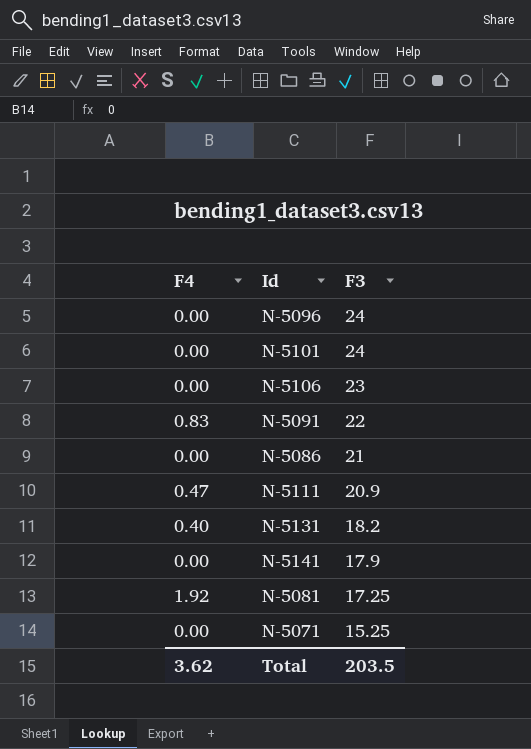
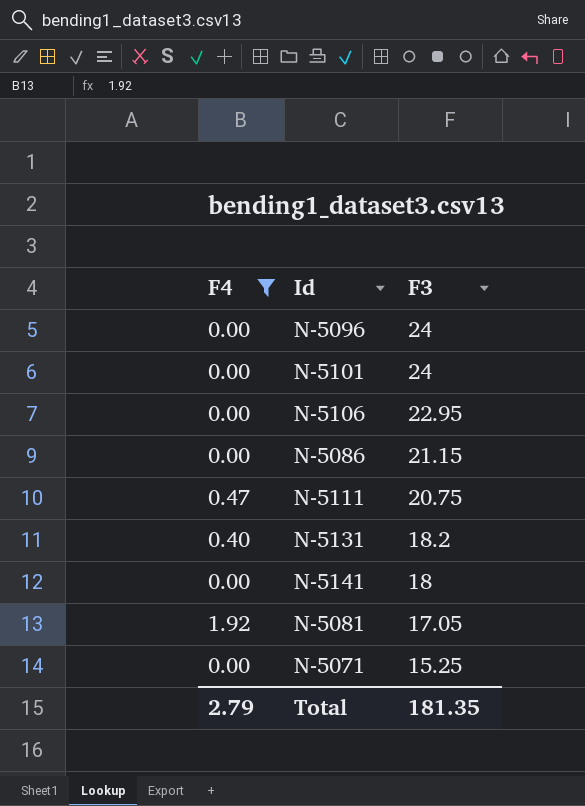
filter: none -> F4 != 0.83
N-5106 | F3: 23 -> 22.95
N-5086 | F3: 21 -> 21.15
N-5111 | F3: 20.9 -> 20.75
N-5141 | F3: 17.9 -> 18
N-5081 | F3: 17.25 -> 17.05
Total | F4: 3.62 -> 2.79
Total | F3: 203.5 -> 181.35

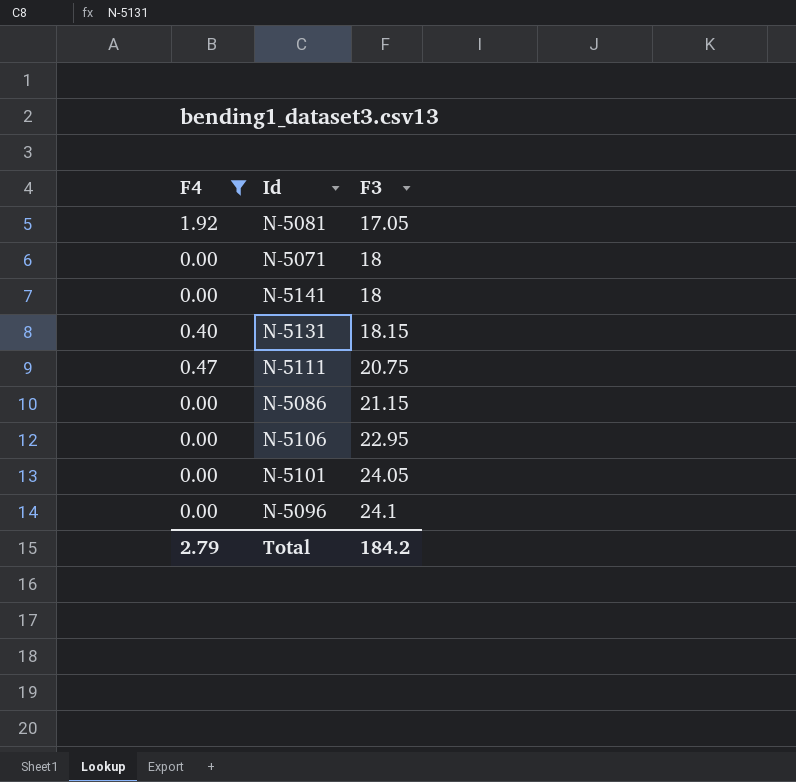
row order: F3 descending -> F3 ascending
N-5071 | F3: 15.25 -> 18
N-5131 | F3: 18.2 -> 18.15
N-5101 | F3: 24 -> 24.05
N-5096 | F3: 24 -> 24.1
Total | F3: 181.35 -> 184.2

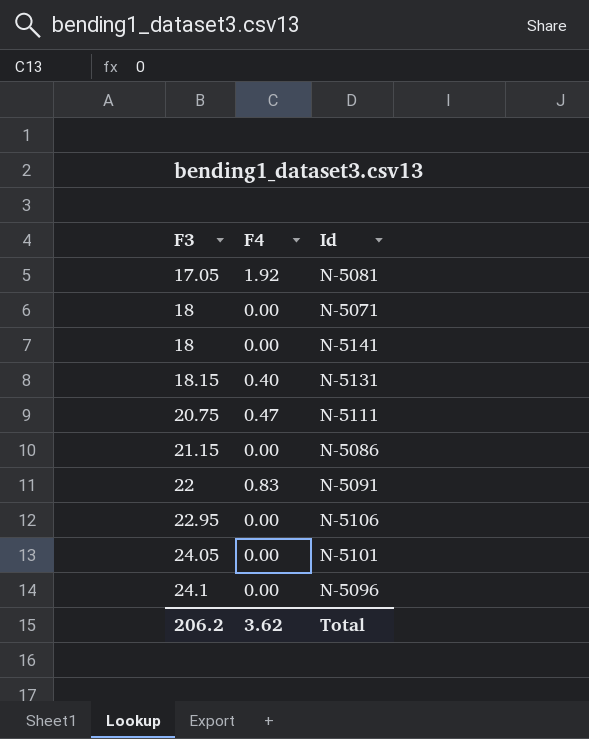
filter: F4 != 0.83 -> none
column F3 | position: 3 -> 1
Total | F3: 184.2 -> 206.2
Total | F4: 2.79 -> 3.62

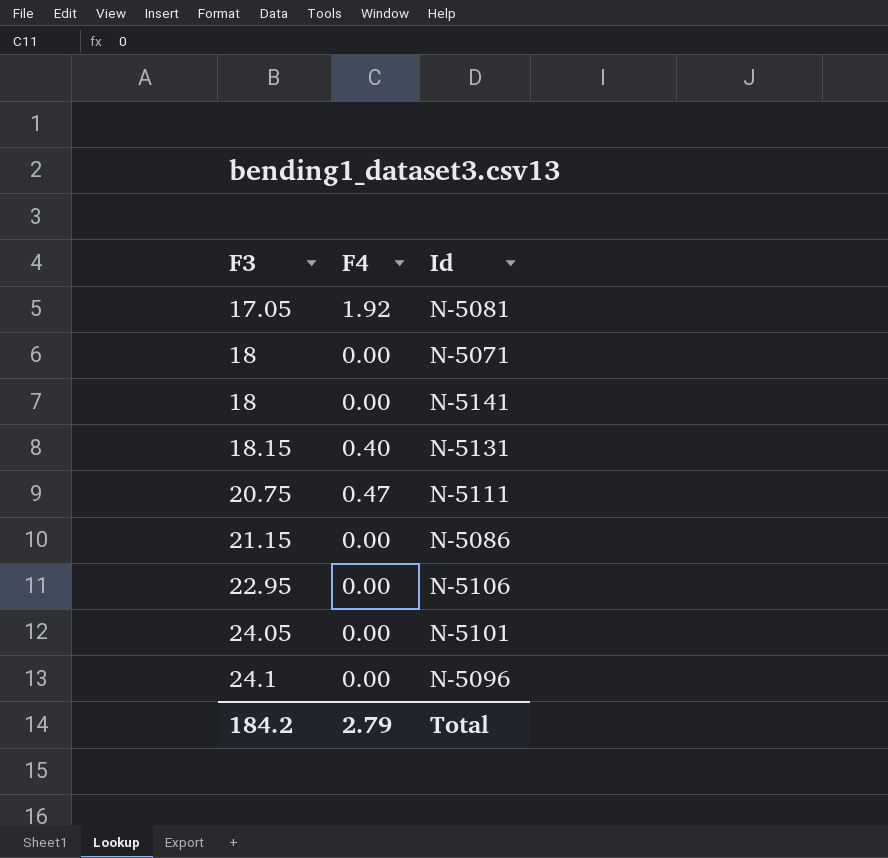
row N-5091: 22 | 0.83 -> none
Total | F3: 206.2 -> 184.2
Total | F4: 3.62 -> 2.79

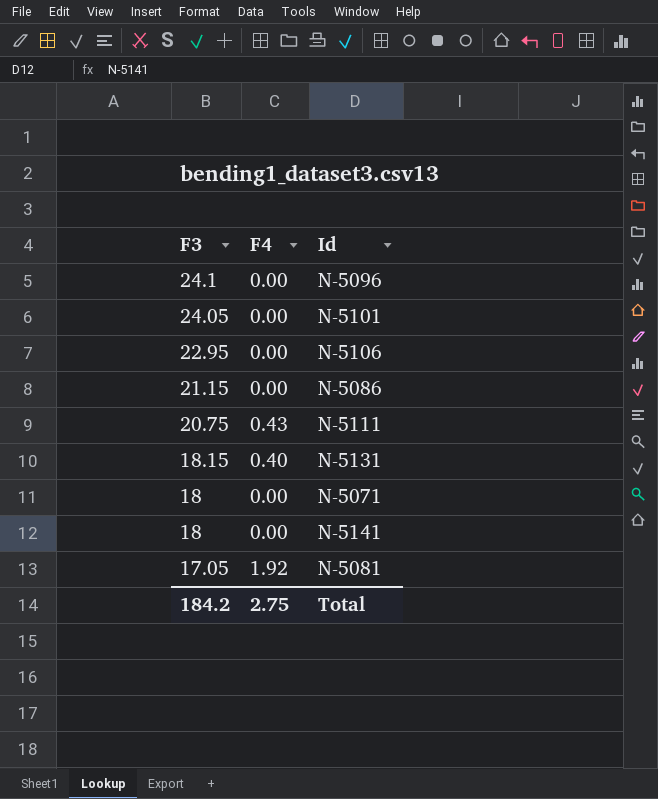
row order: F3 ascending -> F3 descending
N-5111 | F4: 0.47 -> 0.43
Total | F4: 2.79 -> 2.75

